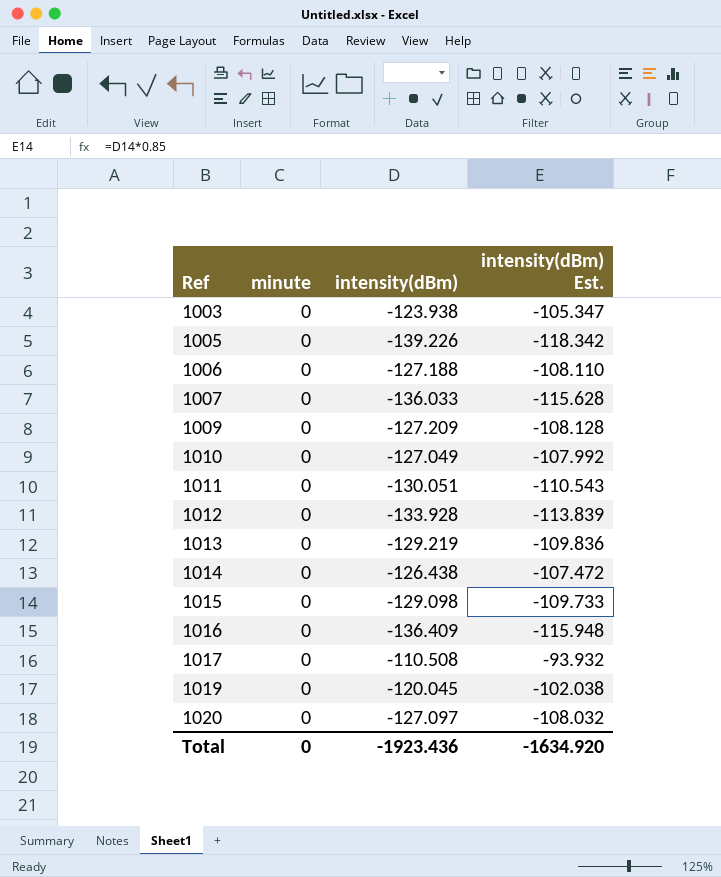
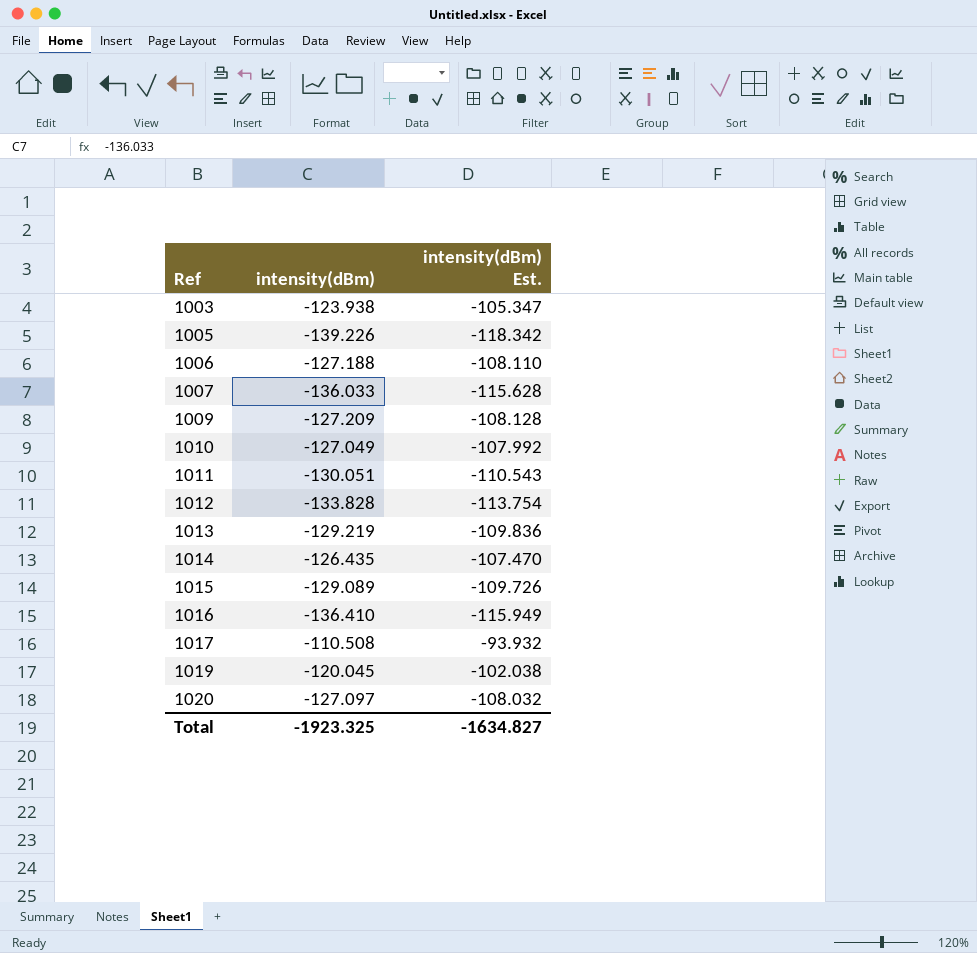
column minute | position: 2 -> none
1012 | intensity(dBm): -133.928 -> -133.828
1012 | intensity(dBm) Est.: -113.839 -> -113.754
1014 | intensity(dBm): -126.438 -> -126.435
1014 | intensity(dBm) Est.: -107.472 -> -107.470
1015 | intensity(dBm): -129.098 -> -129.089
1015 | intensity(dBm) Est.: -109.733 -> -109.726
1016 | intensity(dBm): -136.409 -> -136.410
1016 | intensity(dBm) Est.: -115.948 -> -115.949
Total | intensity(dBm): -1923.436 -> -1923.325
Total | intensity(dBm) Est.: -1634.920 -> -1634.827

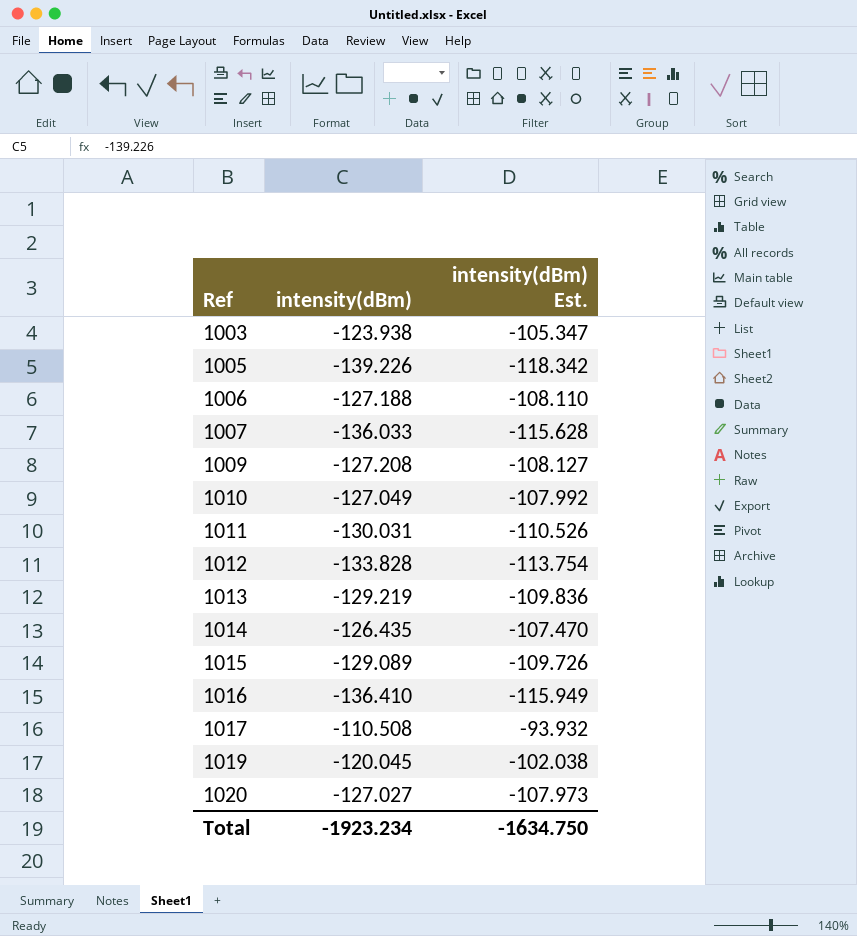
1009 | intensity(dBm): -127.209 -> -127.208
1009 | intensity(dBm) Est.: -108.128 -> -108.127
1011 | intensity(dBm): -130.051 -> -130.031
1011 | intensity(dBm) Est.: -110.543 -> -110.526
1020 | intensity(dBm): -127.097 -> -127.027
1020 | intensity(dBm) Est.: -108.032 -> -107.973
Total | intensity(dBm): -1923.325 -> -1923.234
Total | intensity(dBm) Est.: -1634.827 -> -1634.750

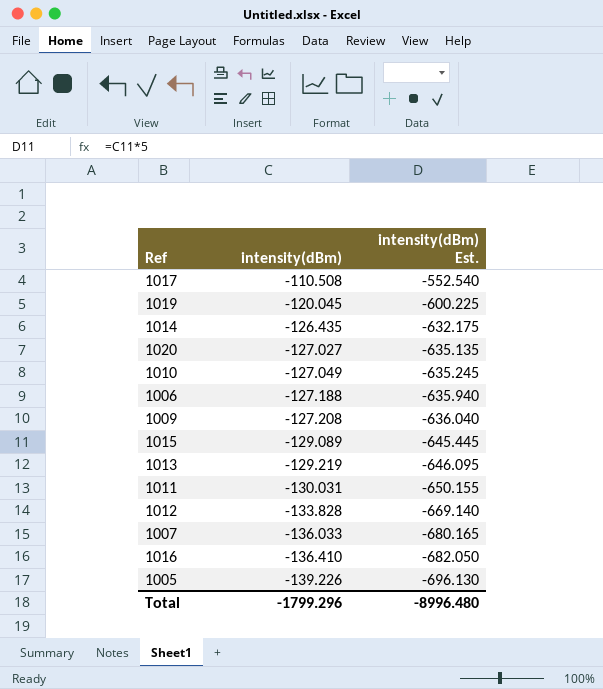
row order: Ref ascending -> intensity(dBm) descending
column intensity(dBm) Est. | formula: [intensity(dBm)] * 0.85 -> [intensity(dBm)] * 5
row 1003: -123.938 | -105.347 -> none
Total | intensity(dBm): -1923.234 -> -1799.296
Total | intensity(dBm) Est.: -1634.750 -> -8996.480

